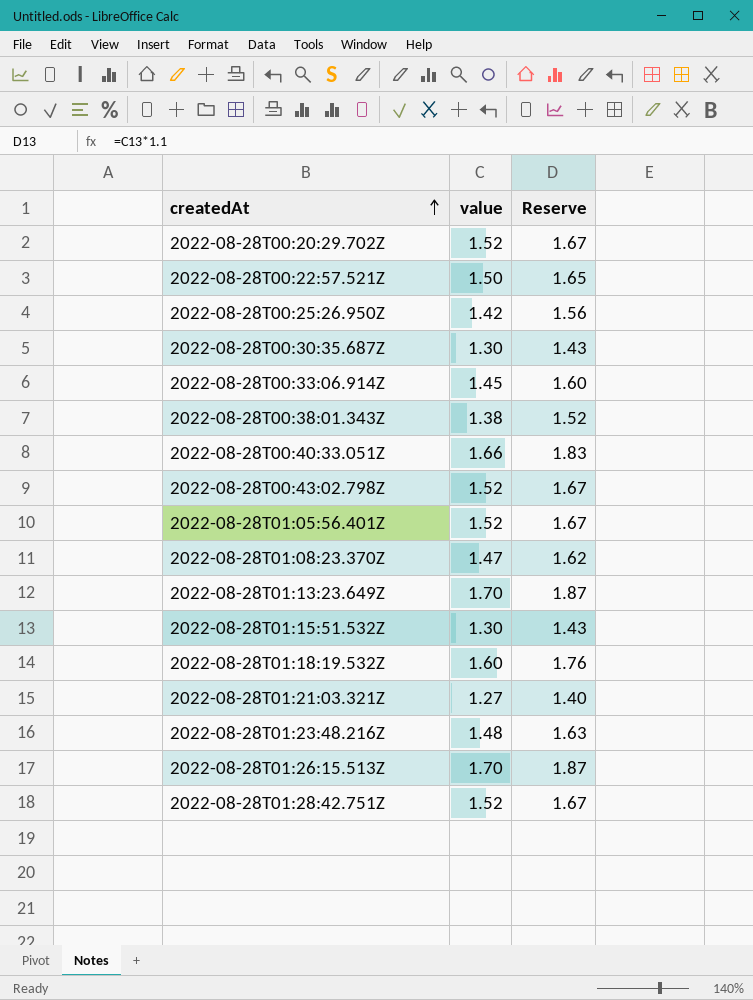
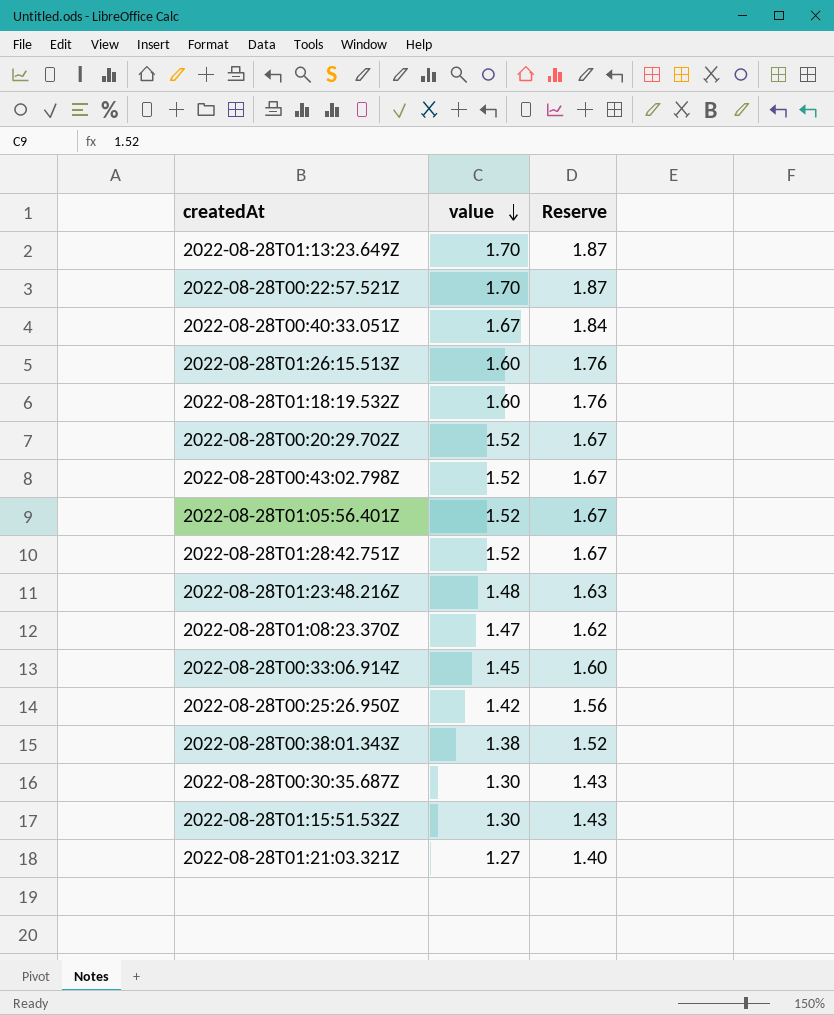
row order: createdAt ascending -> value descending
2022-08-28T00:22:57.521Z | value: 1.50 -> 1.70
2022-08-28T00:22:57.521Z | Reserve: 1.65 -> 1.87
2022-08-28T00:40:33.051Z | value: 1.66 -> 1.67
2022-08-28T00:40:33.051Z | Reserve: 1.83 -> 1.84
2022-08-28T01:26:15.513Z | value: 1.70 -> 1.60
2022-08-28T01:26:15.513Z | Reserve: 1.87 -> 1.76

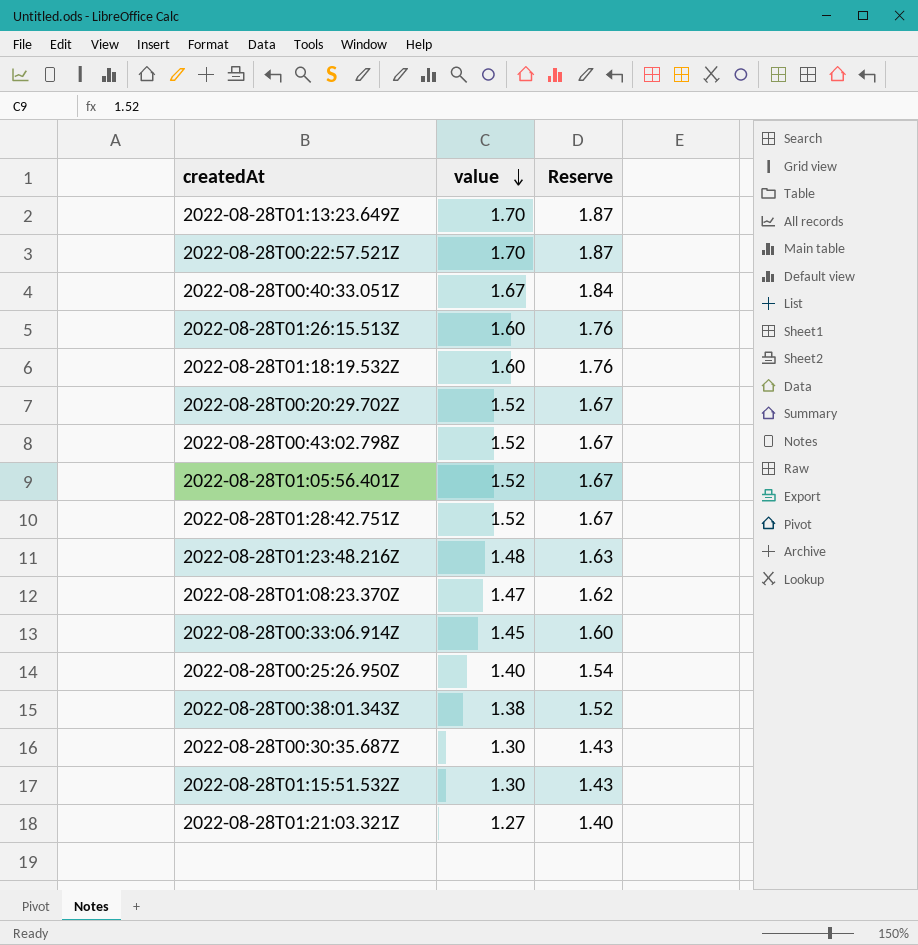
2022-08-28T00:25:26.950Z | value: 1.42 -> 1.40
2022-08-28T00:25:26.950Z | Reserve: 1.56 -> 1.54

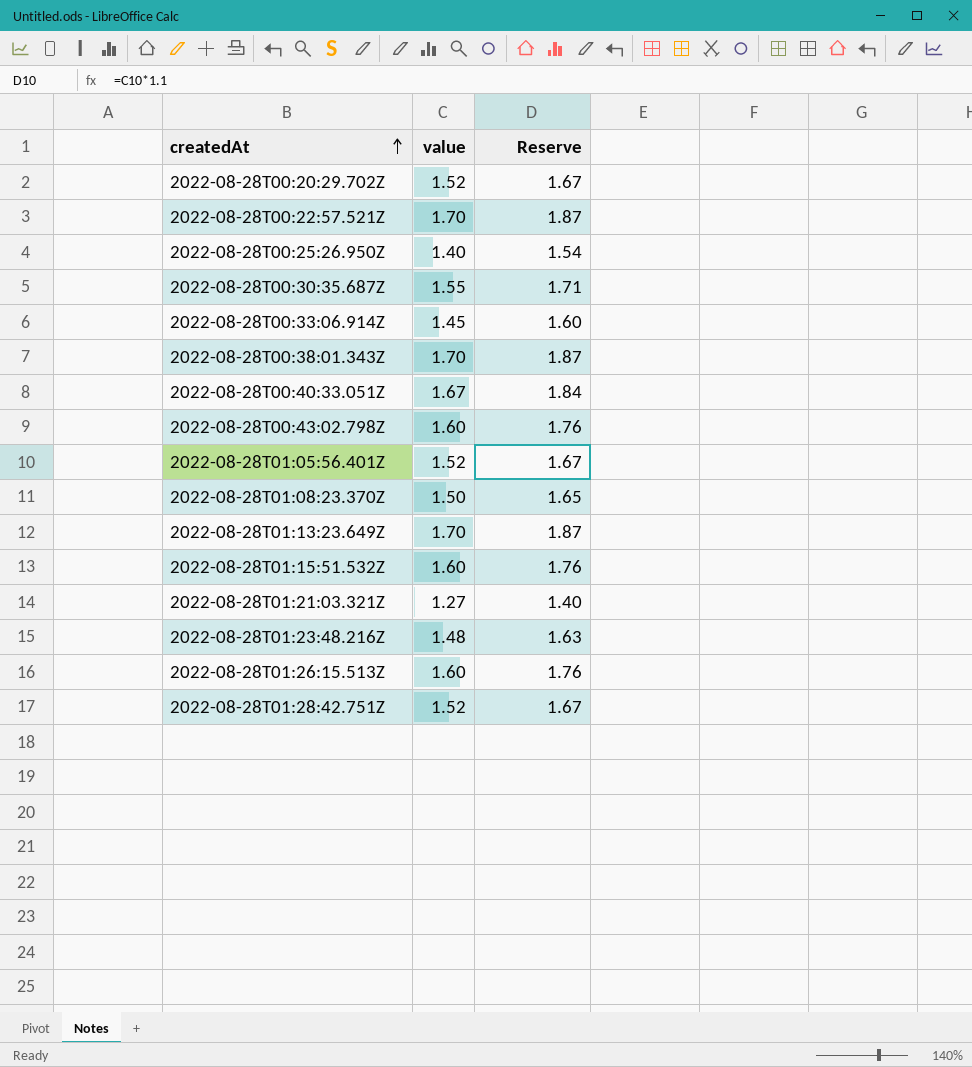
row order: value descending -> createdAt ascending
row 2022-08-28T01:18:19.532Z: 1.60 | 1.76 -> none
2022-08-28T00:30:35.687Z | value: 1.30 -> 1.55
2022-08-28T00:30:35.687Z | Reserve: 1.43 -> 1.71
2022-08-28T00:38:01.343Z | value: 1.38 -> 1.70
2022-08-28T00:38:01.343Z | Reserve: 1.52 -> 1.87
2022-08-28T00:43:02.798Z | value: 1.52 -> 1.60
2022-08-28T00:43:02.798Z | Reserve: 1.67 -> 1.76
2022-08-28T01:08:23.370Z | value: 1.47 -> 1.50
2022-08-28T01:08:23.370Z | Reserve: 1.62 -> 1.65
2022-08-28T01:15:51.532Z | value: 1.30 -> 1.60
2022-08-28T01:15:51.532Z | Reserve: 1.43 -> 1.76

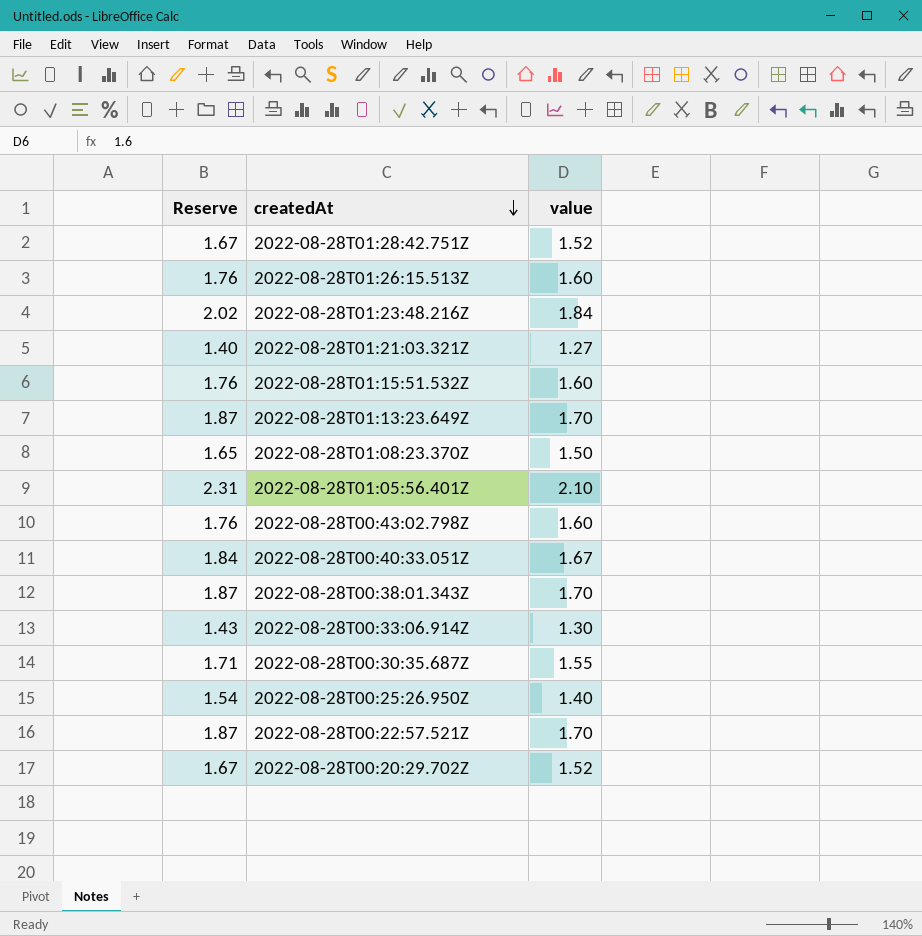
row order: createdAt ascending -> createdAt descending
column Reserve | position: 3 -> 1
2022-08-28T01:23:48.216Z | Reserve: 1.63 -> 2.02
2022-08-28T01:23:48.216Z | value: 1.48 -> 1.84
2022-08-28T01:05:56.401Z | Reserve: 1.67 -> 2.31
2022-08-28T01:05:56.401Z | value: 1.52 -> 2.10
2022-08-28T00:33:06.914Z | Reserve: 1.60 -> 1.43
2022-08-28T00:33:06.914Z | value: 1.45 -> 1.30

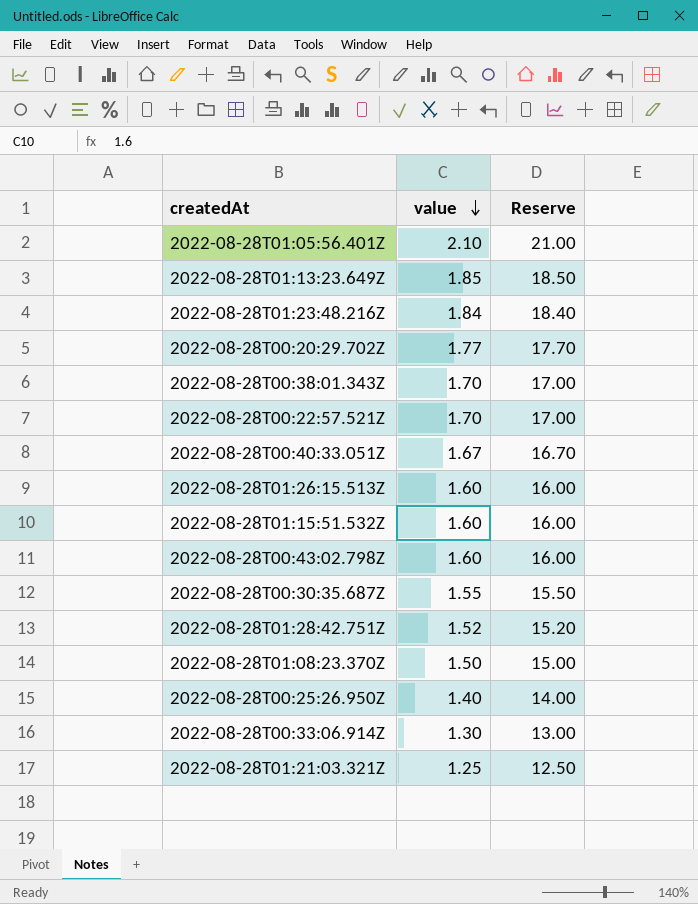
row order: createdAt descending -> value descending
column Reserve | formula: [value] * 1.1 -> [value] * 10
column Reserve | position: 1 -> 3
2022-08-28T01:13:23.649Z | value: 1.70 -> 1.85
2022-08-28T00:20:29.702Z | value: 1.52 -> 1.77
2022-08-28T01:21:03.321Z | value: 1.27 -> 1.25

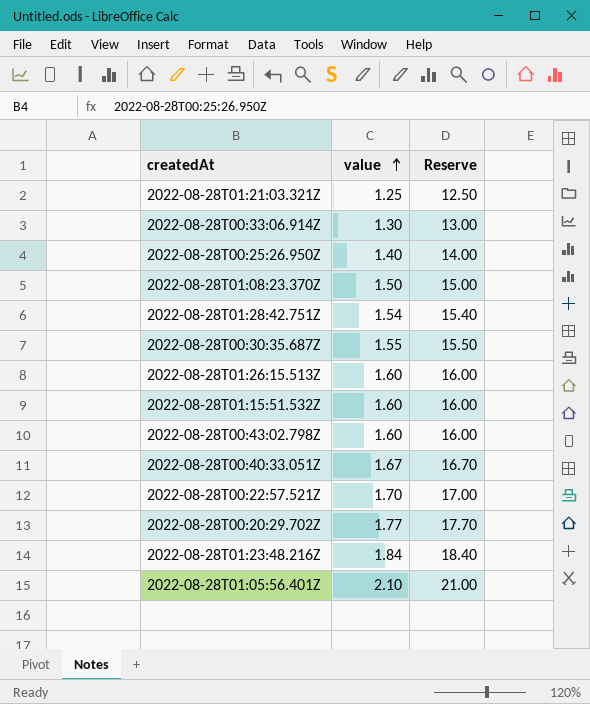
row order: value descending -> value ascending
row 2022-08-28T01:13:23.649Z: 1.85 | 18.50 -> none
row 2022-08-28T00:38:01.343Z: 1.70 | 17.00 -> none
2022-08-28T01:28:42.751Z | value: 1.52 -> 1.54
2022-08-28T01:28:42.751Z | Reserve: 15.20 -> 15.40

